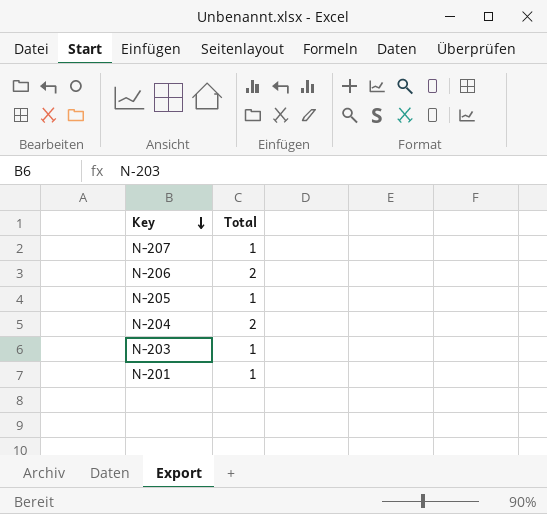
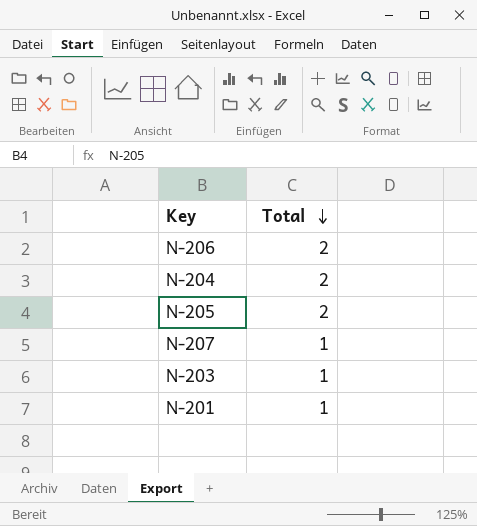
row order: Key descending -> Total descending
N-205 | Total: 1 -> 2

